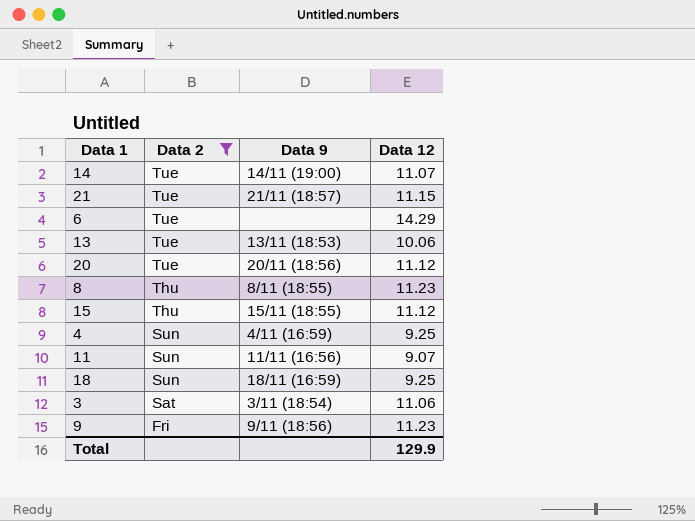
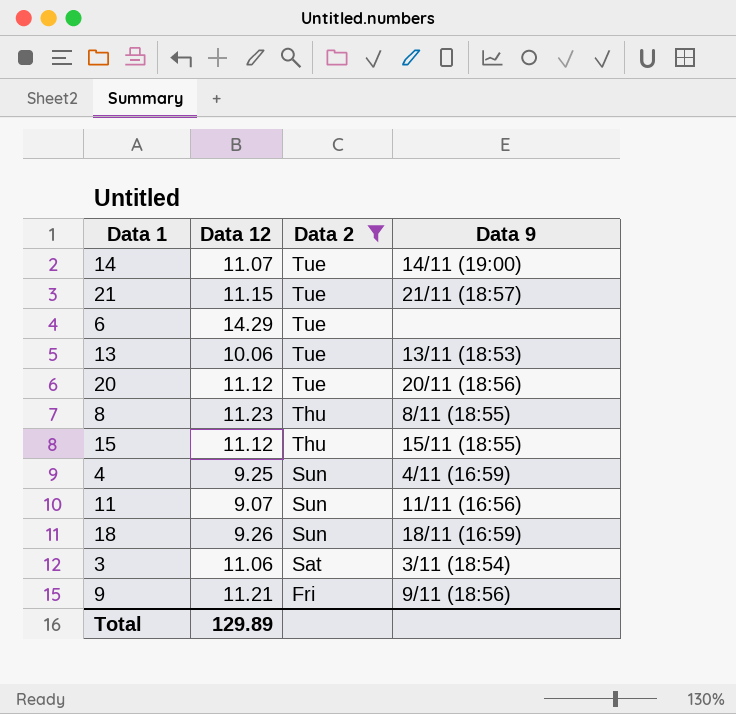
column Data 12 | position: 4 -> 2
18 | Data 12: 9.25 -> 9.26
9 | Data 12: 11.23 -> 11.21
Total | Data 12: 129.9 -> 129.89

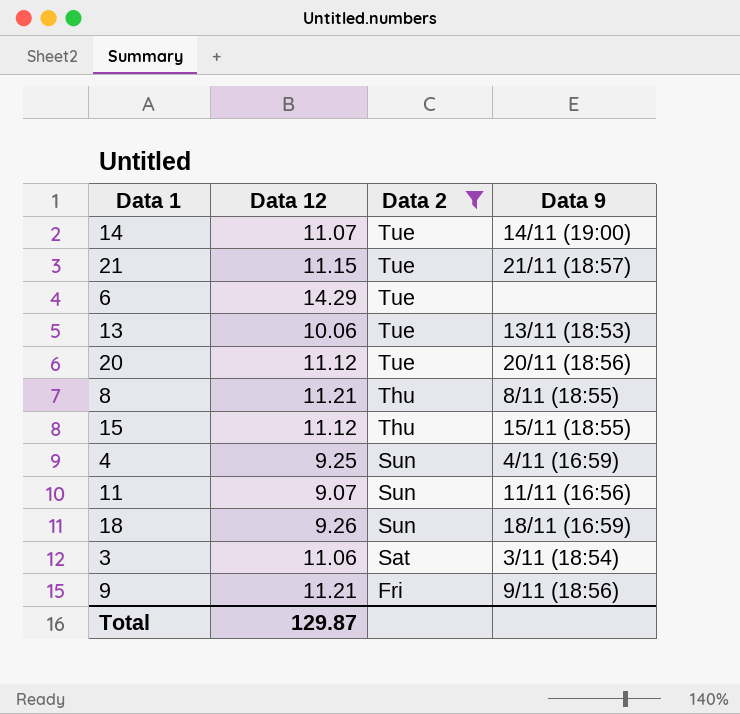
8 | Data 12: 11.23 -> 11.21
Total | Data 12: 129.89 -> 129.87

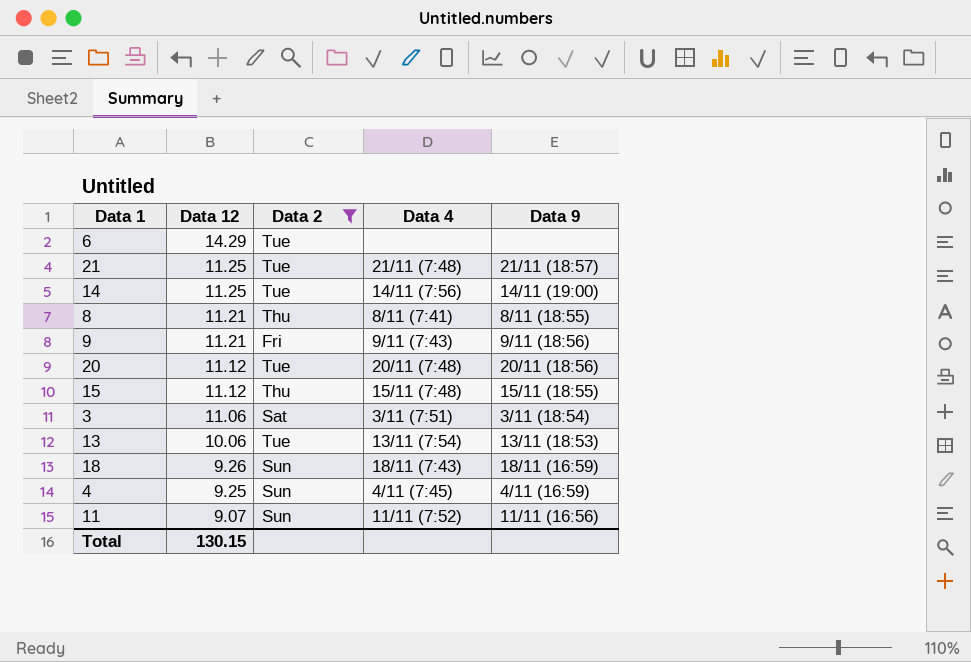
row order: Data 2 descending -> Data 12 descending
column Data 4 | position: none -> 4
21 | Data 12: 11.15 -> 11.25
14 | Data 12: 11.07 -> 11.25
Total | Data 12: 129.87 -> 130.15

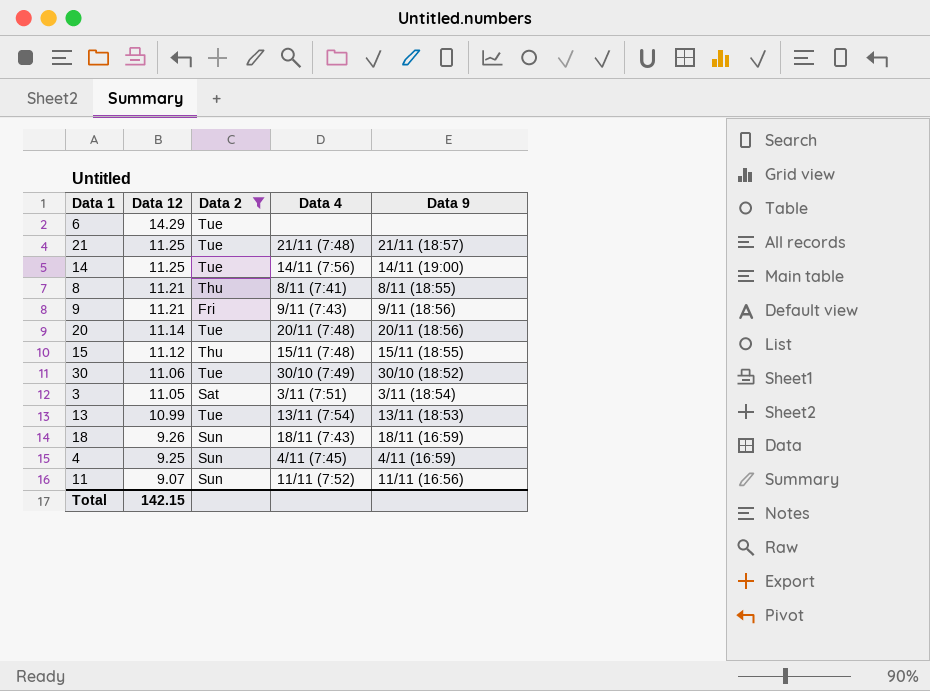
20 | Data 12: 11.12 -> 11.14
row 30: none -> 11.06 | Tue | 30/10 (7:49) | 30/10 (18:52)
3 | Data 12: 11.06 -> 11.05
13 | Data 12: 10.06 -> 10.99
Total | Data 12: 130.15 -> 142.15

